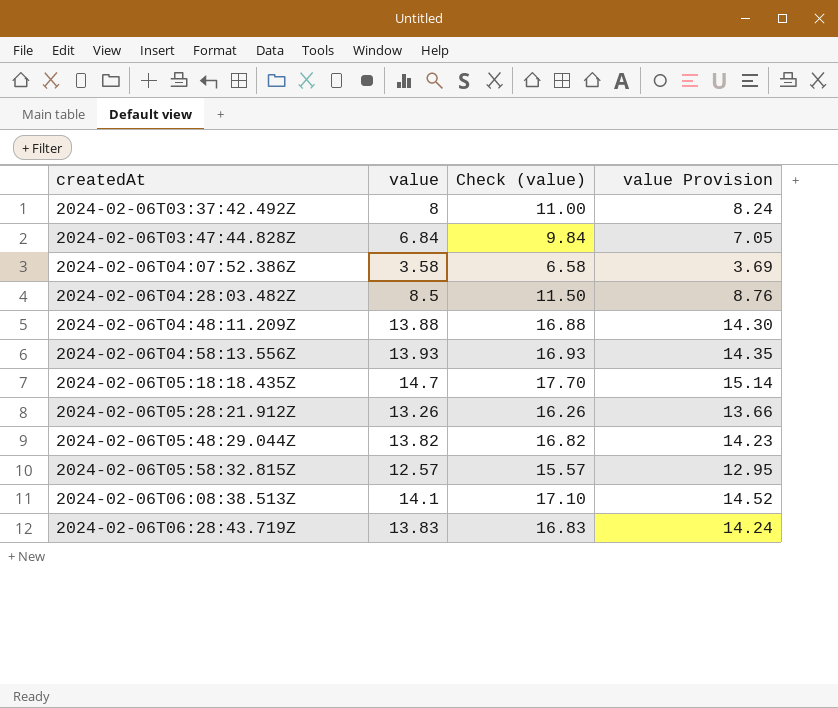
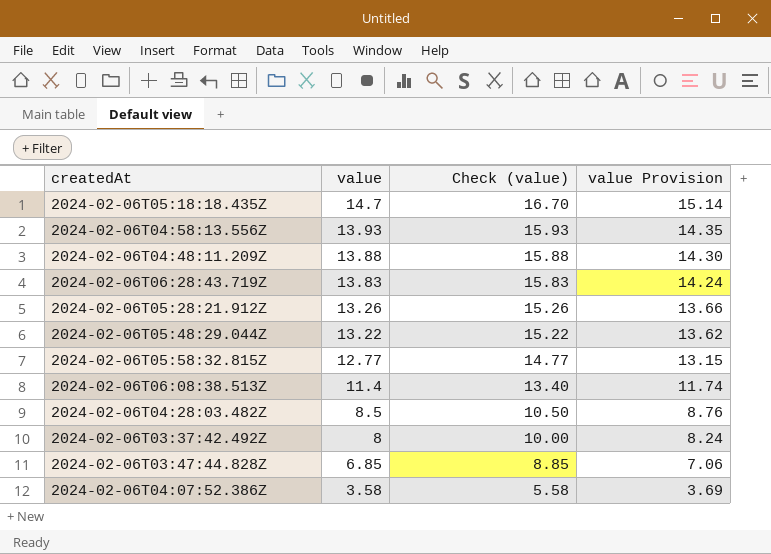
row order: createdAt ascending -> value descending
column Check (value) | formula: [value] + 3 -> [value] + 2
2024-02-06T05:48:29.044Z | value: 13.82 -> 13.22
2024-02-06T05:48:29.044Z | value Provision: 14.23 -> 13.62
2024-02-06T05:58:32.815Z | value: 12.57 -> 12.77
2024-02-06T05:58:32.815Z | value Provision: 12.95 -> 13.15
2024-02-06T06:08:38.513Z | value: 14.1 -> 11.4
2024-02-06T06:08:38.513Z | value Provision: 14.52 -> 11.74
2024-02-06T03:47:44.828Z | value: 6.84 -> 6.85
2024-02-06T03:47:44.828Z | value Provision: 7.05 -> 7.06

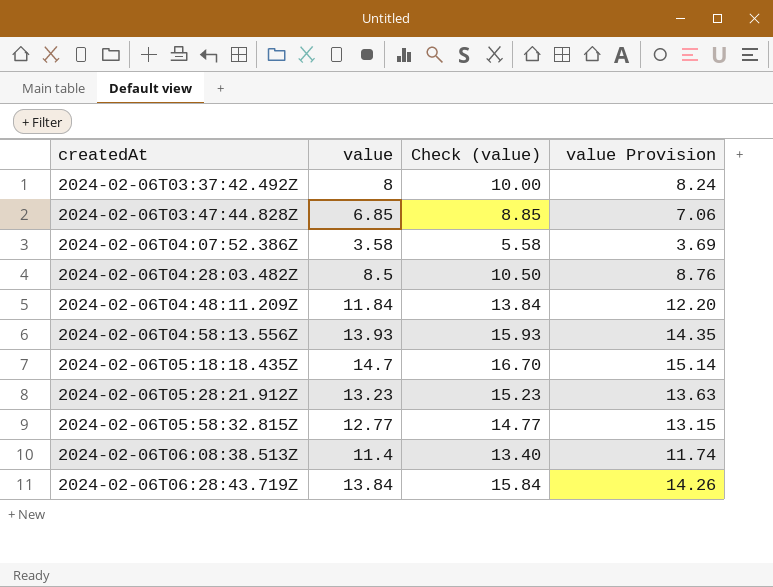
row order: value descending -> createdAt ascending
row 2024-02-06T05:48:29.044Z: 13.22 | 15.22 | 13.62 -> none
2024-02-06T04:48:11.209Z | value: 13.88 -> 11.84
2024-02-06T04:48:11.209Z | Check (value): 15.88 -> 13.84
2024-02-06T04:48:11.209Z | value Provision: 14.30 -> 12.20
2024-02-06T05:28:21.912Z | value: 13.26 -> 13.23
2024-02-06T05:28:21.912Z | Check (value): 15.26 -> 15.23
2024-02-06T05:28:21.912Z | value Provision: 13.66 -> 13.63
2024-02-06T06:28:43.719Z | value: 13.83 -> 13.84
2024-02-06T06:28:43.719Z | Check (value): 15.83 -> 15.84
2024-02-06T06:28:43.719Z | value Provision: 14.24 -> 14.26

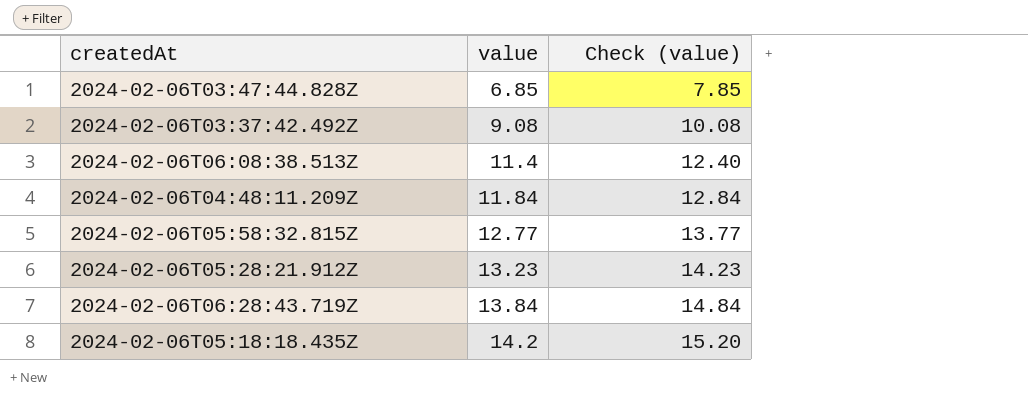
row order: createdAt ascending -> value ascending
column value Provision | formula: [value] * 1.03 -> none
column Check (value) | formula: [value] + 2 -> [value] + 1
row 2024-02-06T04:07:52.386Z: 3.58 | 5.58 | 3.69 -> none
row 2024-02-06T04:28:03.482Z: 8.5 | 10.50 | 8.76 -> none
row 2024-02-06T04:58:13.556Z: 13.93 | 15.93 | 14.35 -> none
2024-02-06T03:37:42.492Z | value: 8 -> 9.08
2024-02-06T05:18:18.435Z | value: 14.7 -> 14.2

